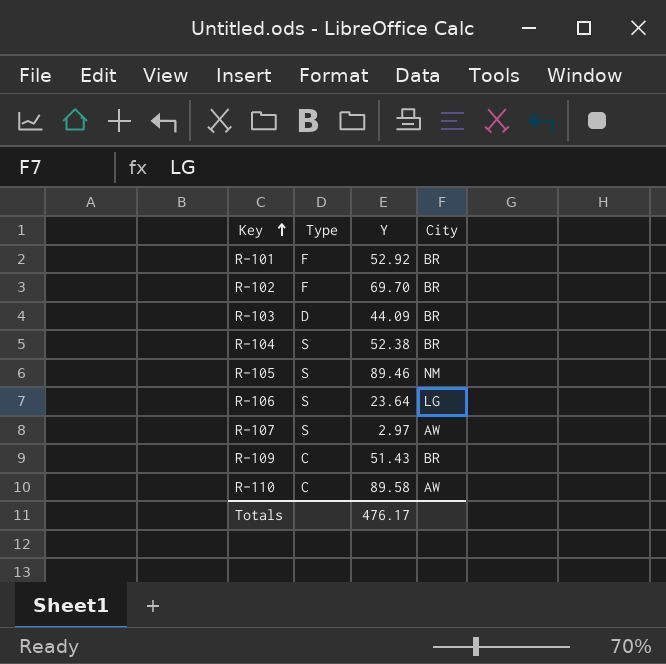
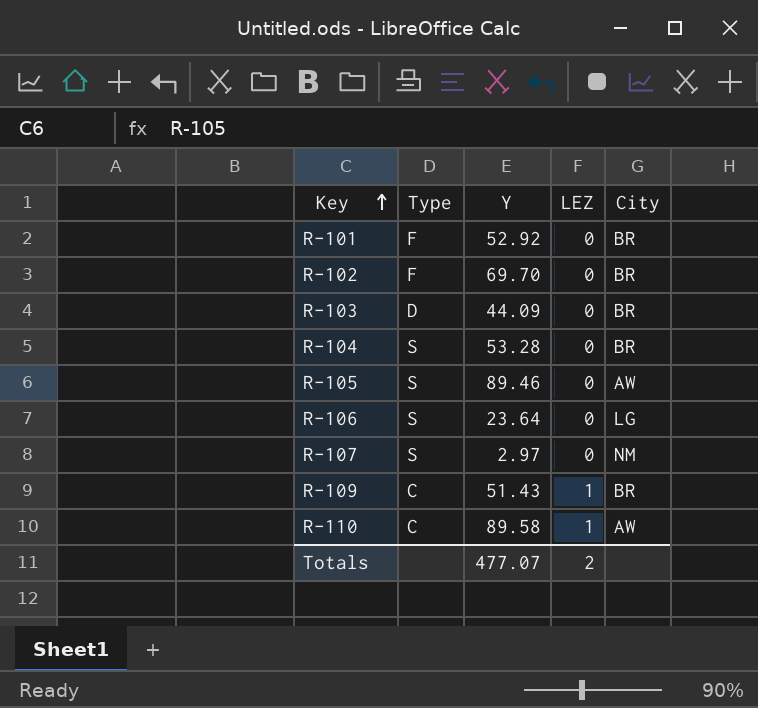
column LEZ | position: none -> 4
R-104 | Y: 52.38 -> 53.28
R-105 | City: NM -> AW
R-107 | City: AW -> NM
Totals | Y: 476.17 -> 477.07

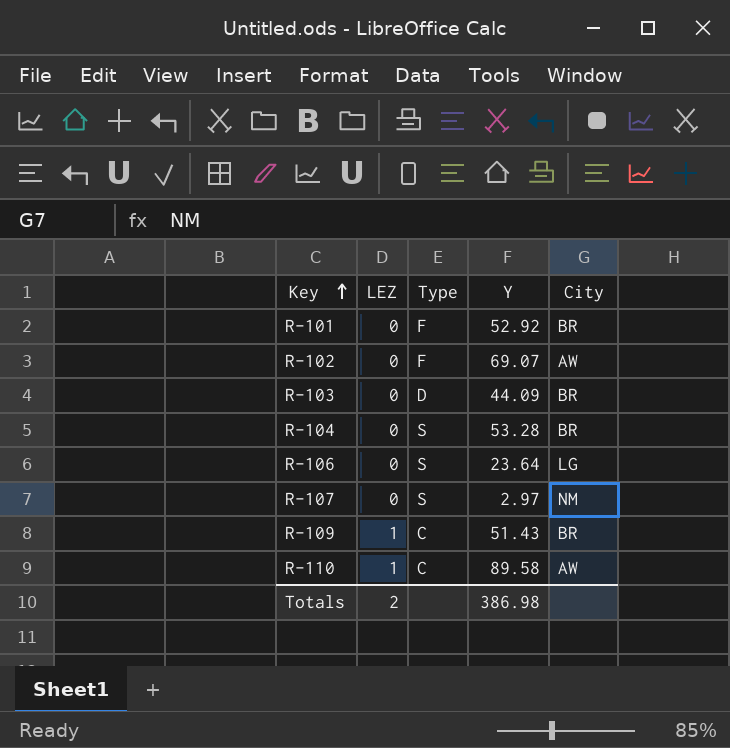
column LEZ | position: 4 -> 2
row R-105: S | 89.46 | 0 | AW -> none
R-102 | Y: 69.70 -> 69.07
R-102 | City: BR -> AW
Totals | Y: 477.07 -> 386.98

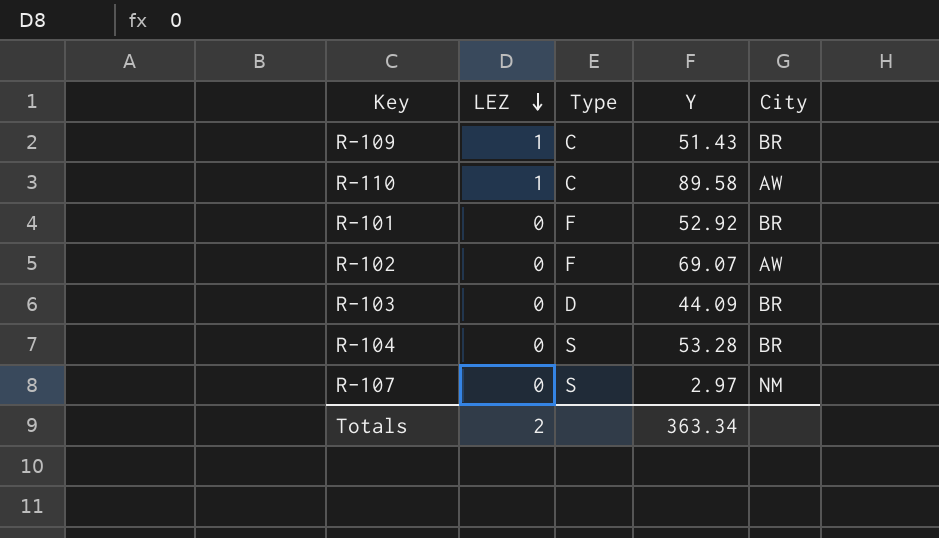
row order: Key ascending -> LEZ descending
row R-106: 0 | S | 23.64 | LG -> none
Totals | Y: 386.98 -> 363.34

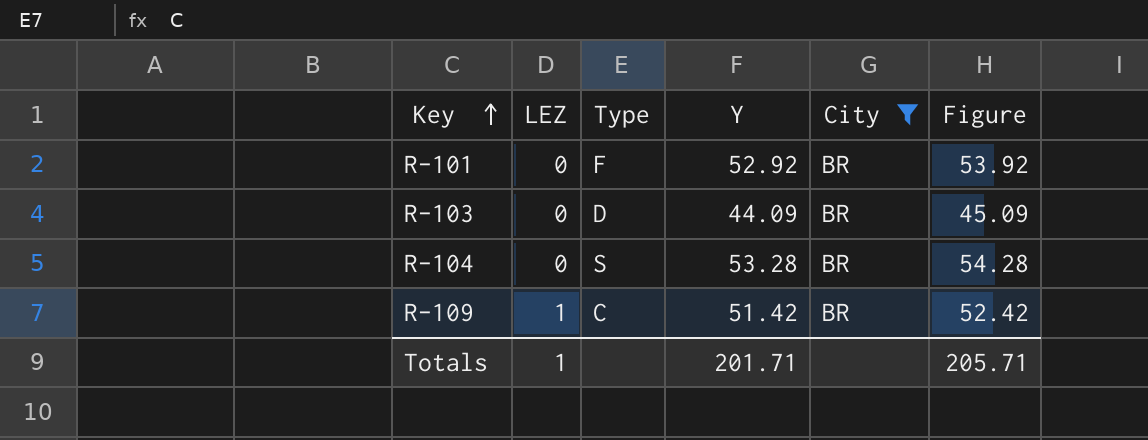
filter: none -> City = BR
row order: LEZ descending -> Key ascending
column Figure | formula: none -> [Y] + 1
R-109 | Y: 51.43 -> 51.42
Totals | LEZ: 2 -> 1
Totals | Y: 363.34 -> 201.71

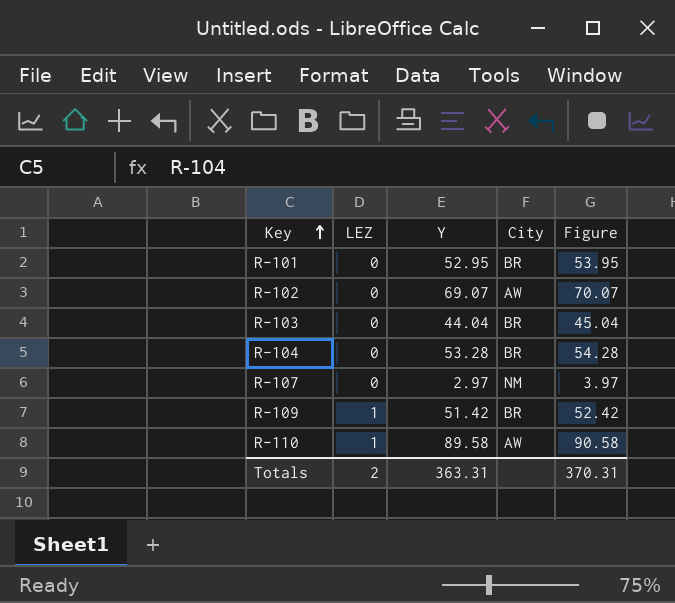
filter: City = BR -> none
column Type | position: 3 -> none
R-101 | Y: 52.92 -> 52.95
R-101 | Figure: 53.92 -> 53.95
R-103 | Y: 44.09 -> 44.04
R-103 | Figure: 45.09 -> 45.04
Totals | LEZ: 1 -> 2
Totals | Y: 201.71 -> 363.31
Totals | Figure: 205.71 -> 370.31

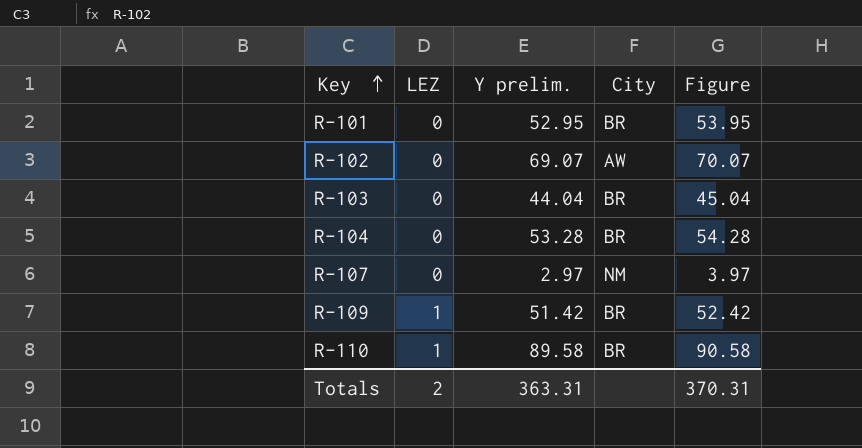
column name: Y -> Y prelim.
R-110 | City: AW -> BR

